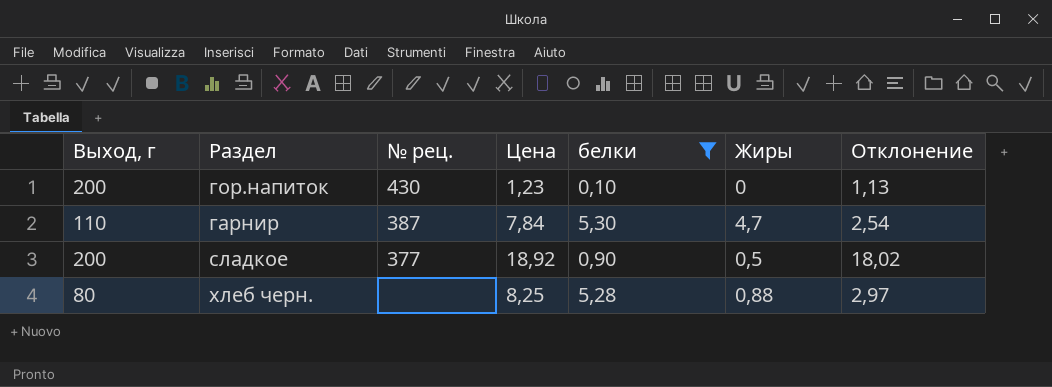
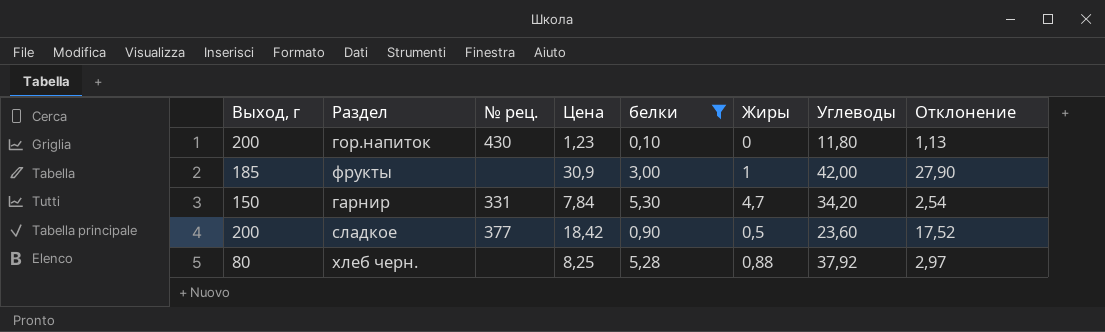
column Углеводы | position: none -> 7
row фрукты: none -> 185 | none | 30,9 | 3,00 | 1 | 42,00 | 27,90
гарнир | Выход, г: 110 -> 150
гарнир | № рец.: 387 -> 331
сладкое | Цена: 18,92 -> 18,42
сладкое | Отклонение: 18,02 -> 17,52

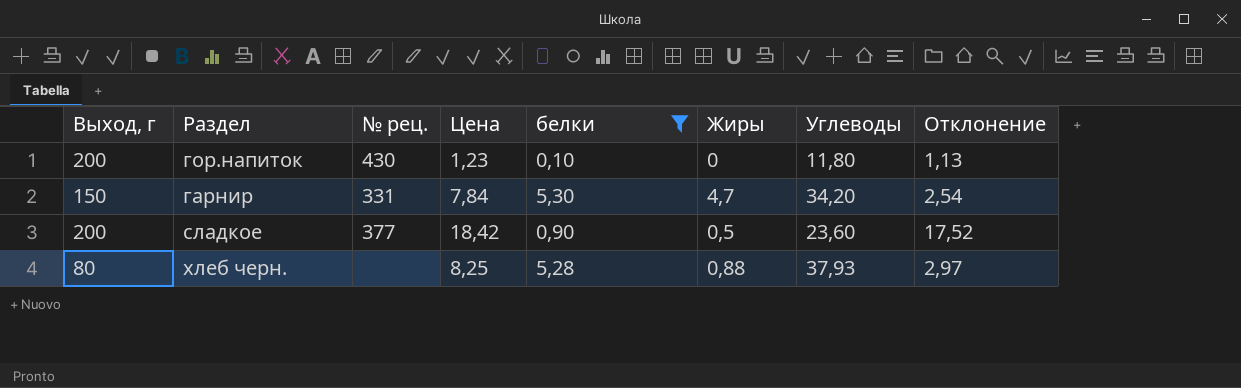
row фрукты: 185 | none | 30,9 | 3,00 | 1 | 42,00 | 27,90 -> none
хлеб черн. | Углеводы: 37,92 -> 37,93

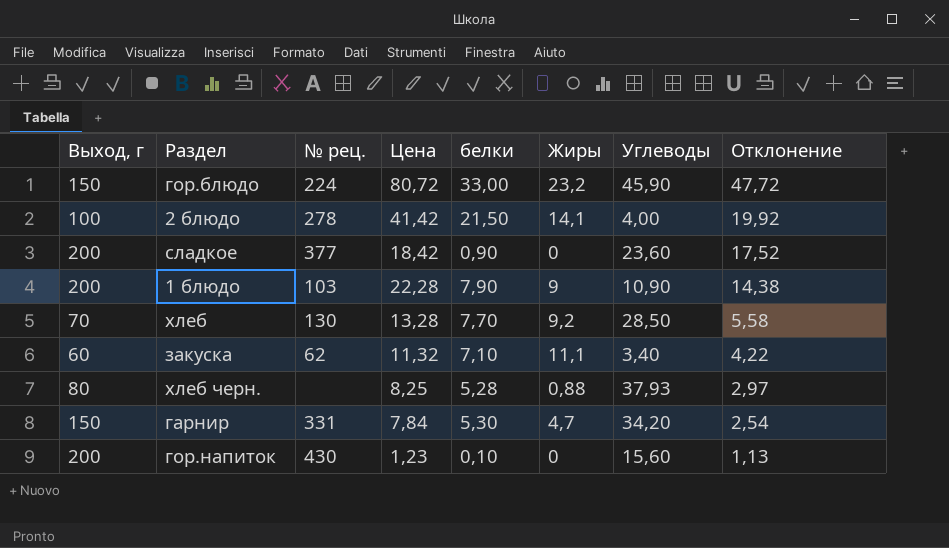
filter: белки <= 5,30 -> none
row order: none -> Отклонение descending
сладкое | Жиры: 0,5 -> 0
гор.напиток | Углеводы: 11,80 -> 15,60

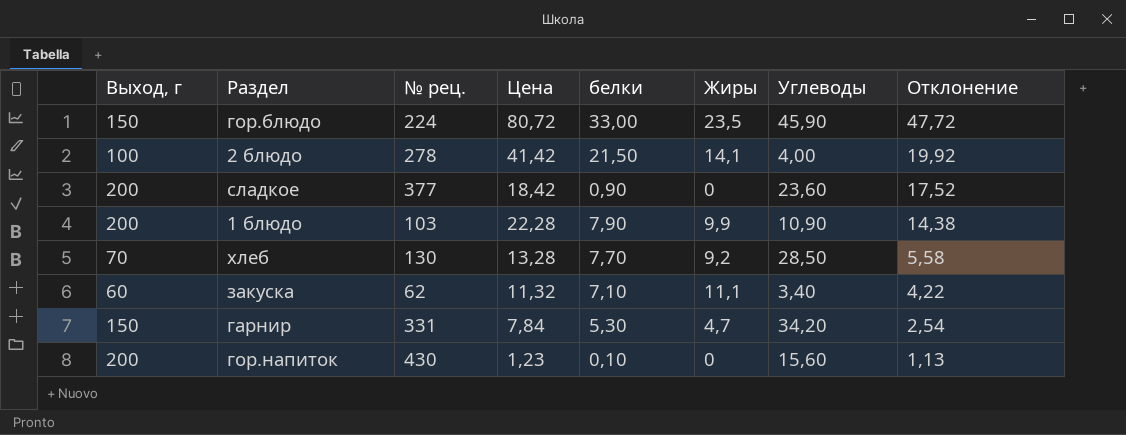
row хлеб черн.: 80 | none | 8,25 | 5,28 | 0,88 | 37,93 | 2,97 -> none
гор.блюдо | Жиры: 23,2 -> 23,5
1 блюдо | Жиры: 9 -> 9,9

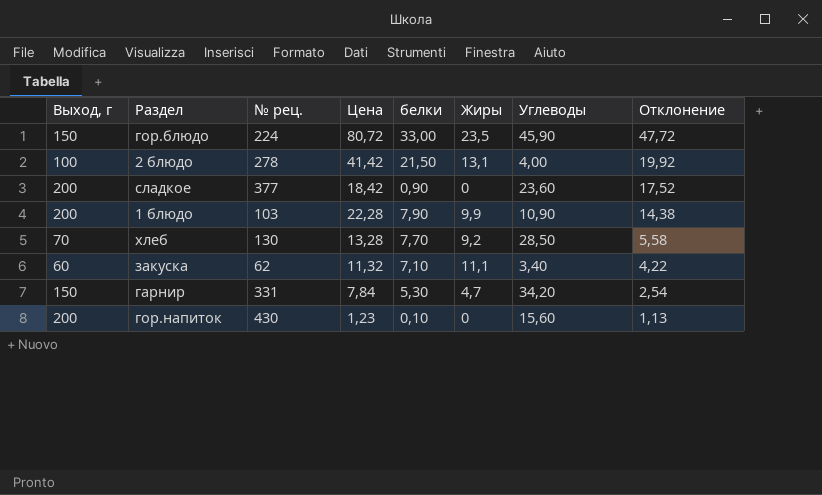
2 блюдо | Жиры: 14,1 -> 13,1

